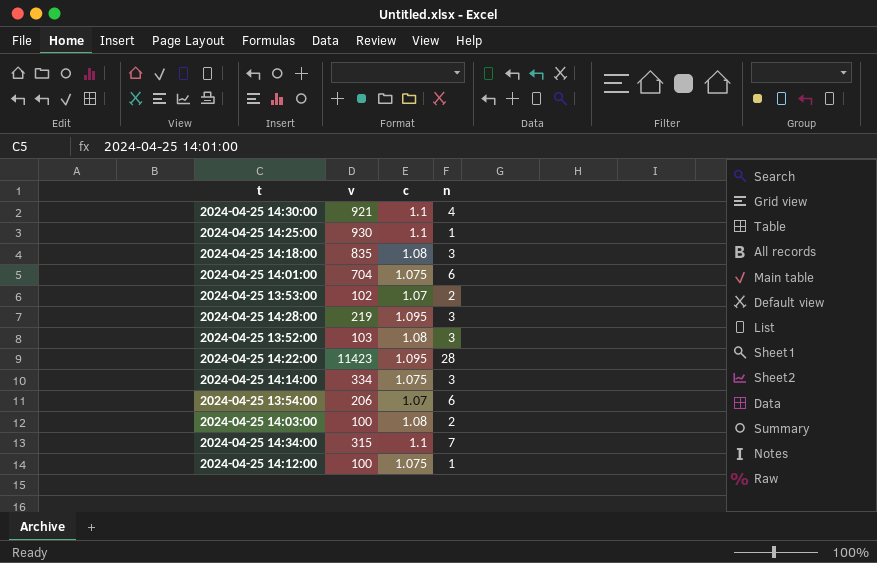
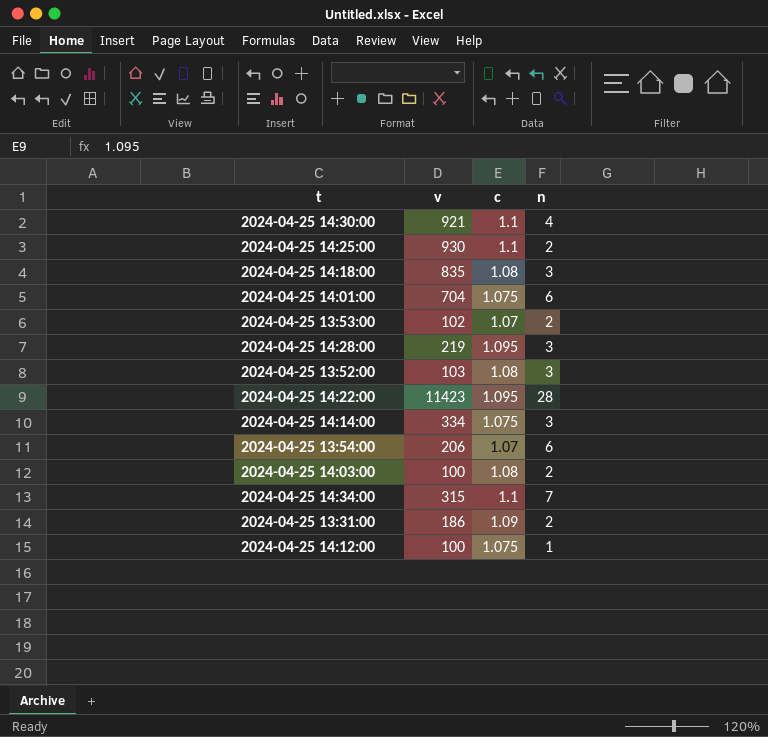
2024-04-25 14:25:00 | n: 1 -> 2
row 2024-04-25 13:31:00: none -> 186 | 1.09 | 2

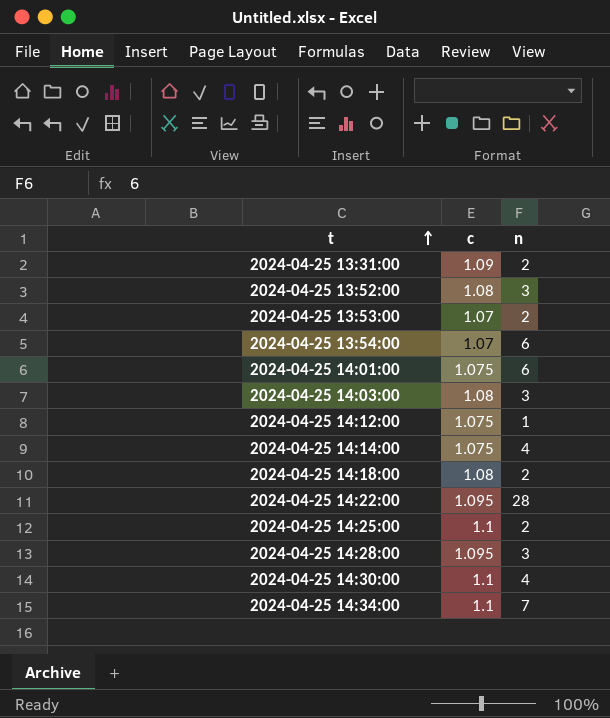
row order: none -> t ascending
column v | position: 2 -> none
2024-04-25 14:03:00 | n: 2 -> 3
2024-04-25 14:14:00 | n: 3 -> 4
2024-04-25 14:18:00 | n: 3 -> 2

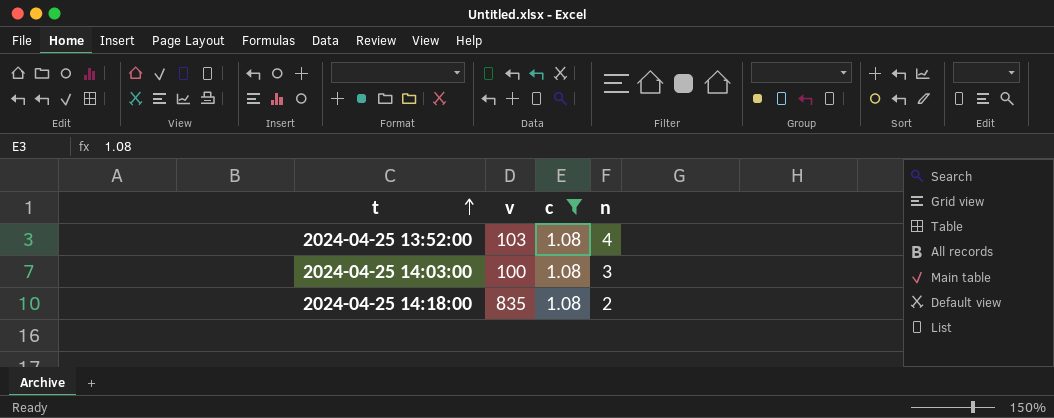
filter: none -> c = 1.08
column v | position: none -> 2
2024-04-25 13:52:00 | n: 3 -> 4

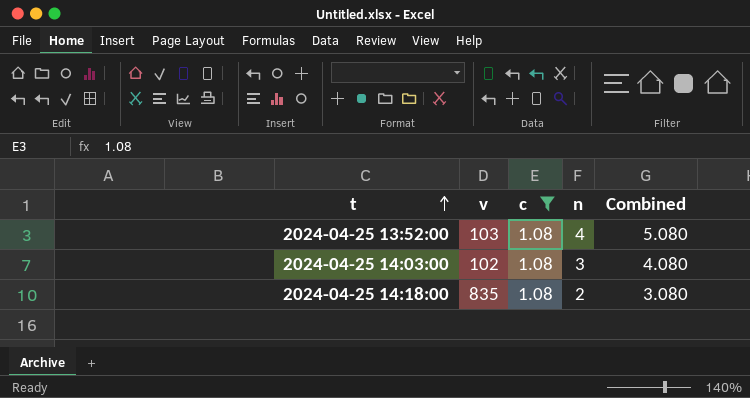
column Combined | formula: none -> [c] + [n]
2024-04-25 14:03:00 | v: 100 -> 102

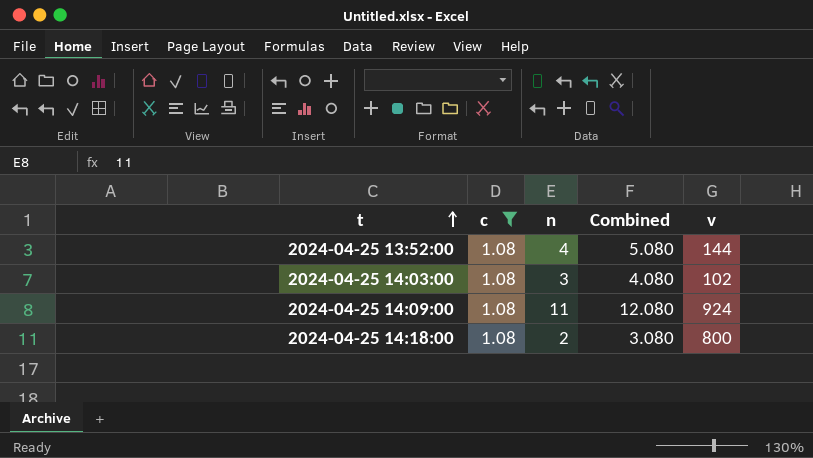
column v | position: 2 -> 5
2024-04-25 13:52:00 | v: 103 -> 144
row 2024-04-25 14:09:00: none -> 1.08 | 11 | 12.080 | 924
2024-04-25 14:18:00 | v: 835 -> 800

